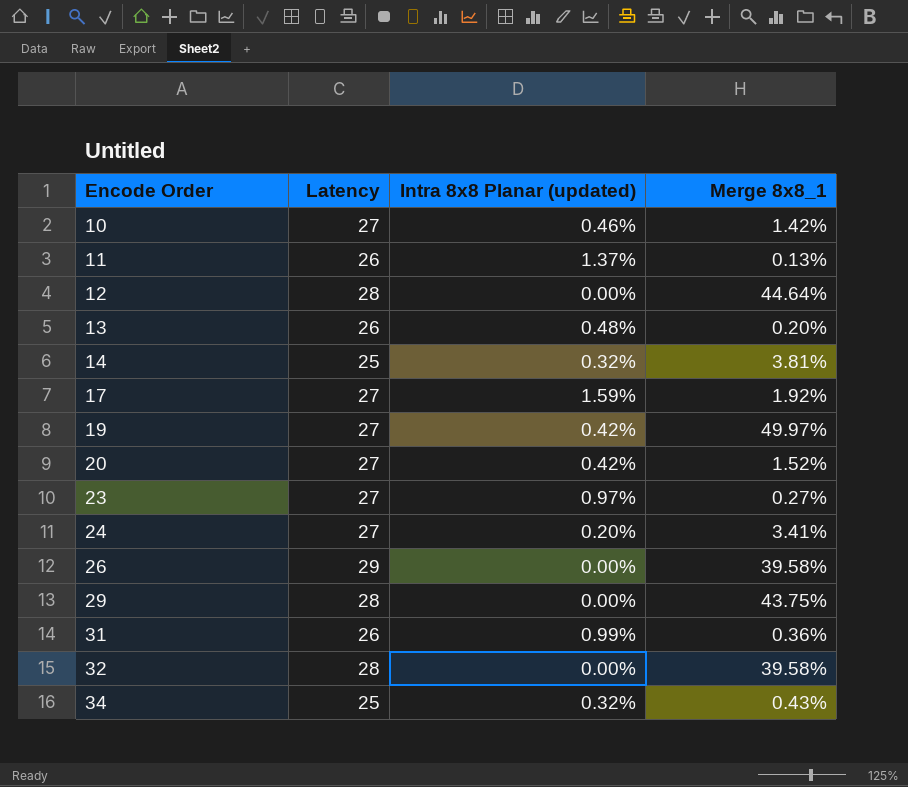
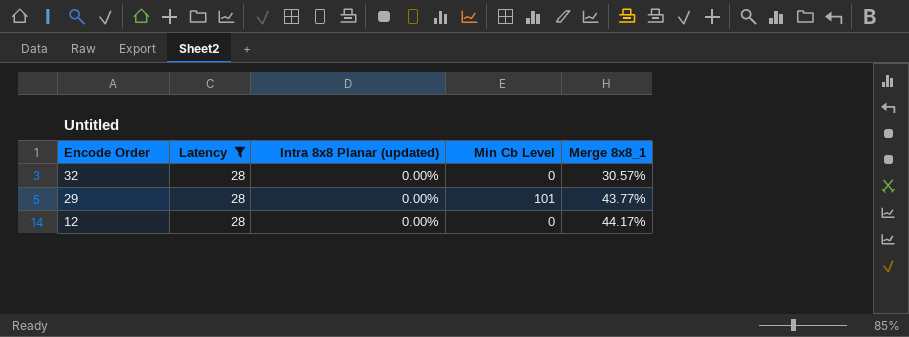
filter: none -> Latency = 28
row order: Encode Order ascending -> Encode Order descending
column Min Cb Level | position: none -> 4
32 | Merge 8x8_1: 39.58% -> 30.57%
29 | Merge 8x8_1: 43.75% -> 43.77%
12 | Merge 8x8_1: 44.64% -> 44.17%

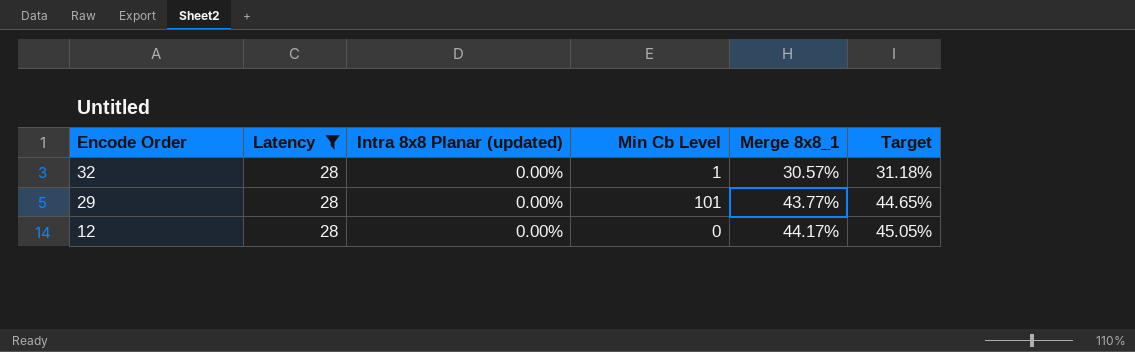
column Target | formula: none -> [Merge 8x8_1] * 1.02
32 | Min Cb Level: 0 -> 1

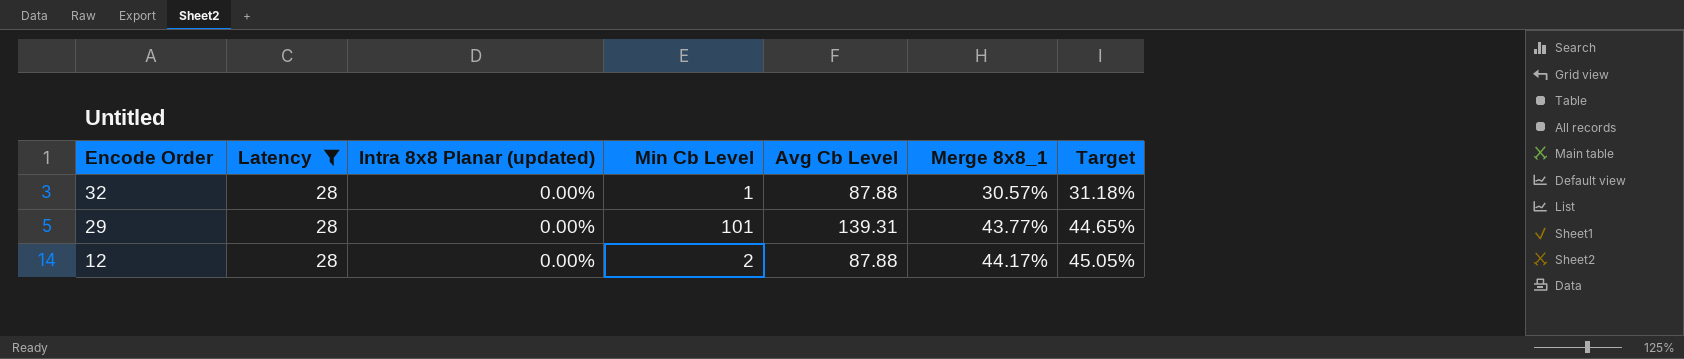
column Avg Cb Level | position: none -> 5
12 | Min Cb Level: 0 -> 2

